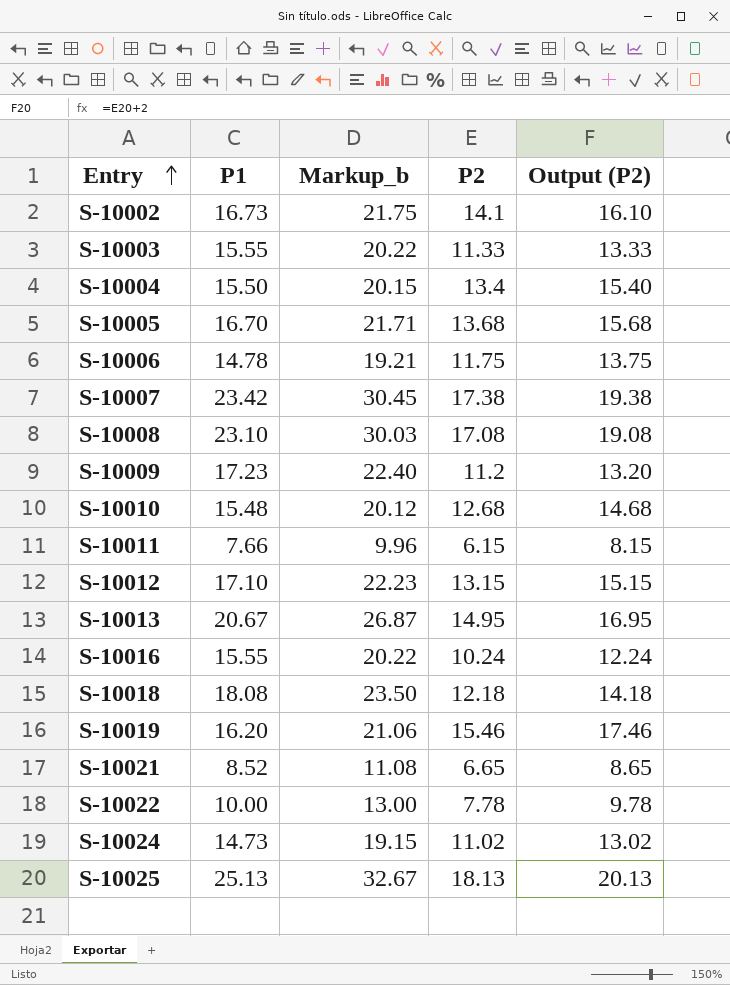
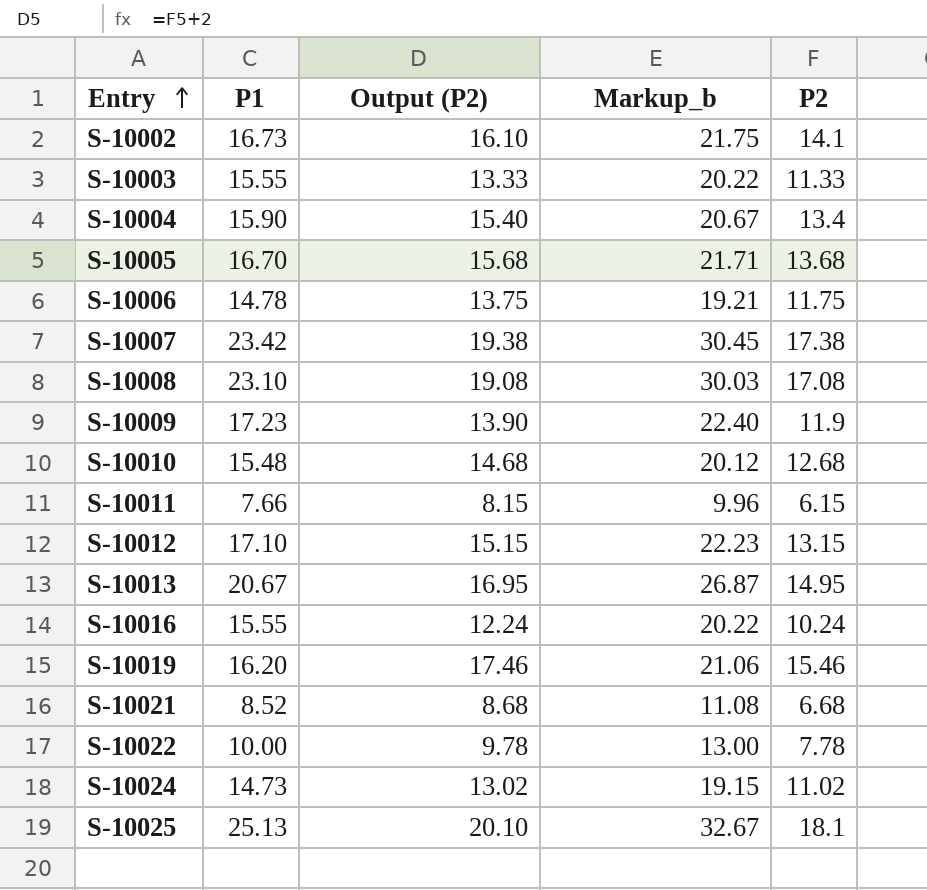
column Output (P2) | position: 5 -> 3
row S-10018: 18.08 | 23.50 | 12.18 | 14.18 -> none
S-10004 | P1: 15.50 -> 15.90
S-10004 | Markup_b: 20.15 -> 20.67
S-10009 | Output (P2): 13.20 -> 13.90
S-10009 | P2: 11.2 -> 11.9
S-10021 | Output (P2): 8.65 -> 8.68
S-10021 | P2: 6.65 -> 6.68
S-10025 | Output (P2): 20.13 -> 20.10
S-10025 | P2: 18.13 -> 18.1

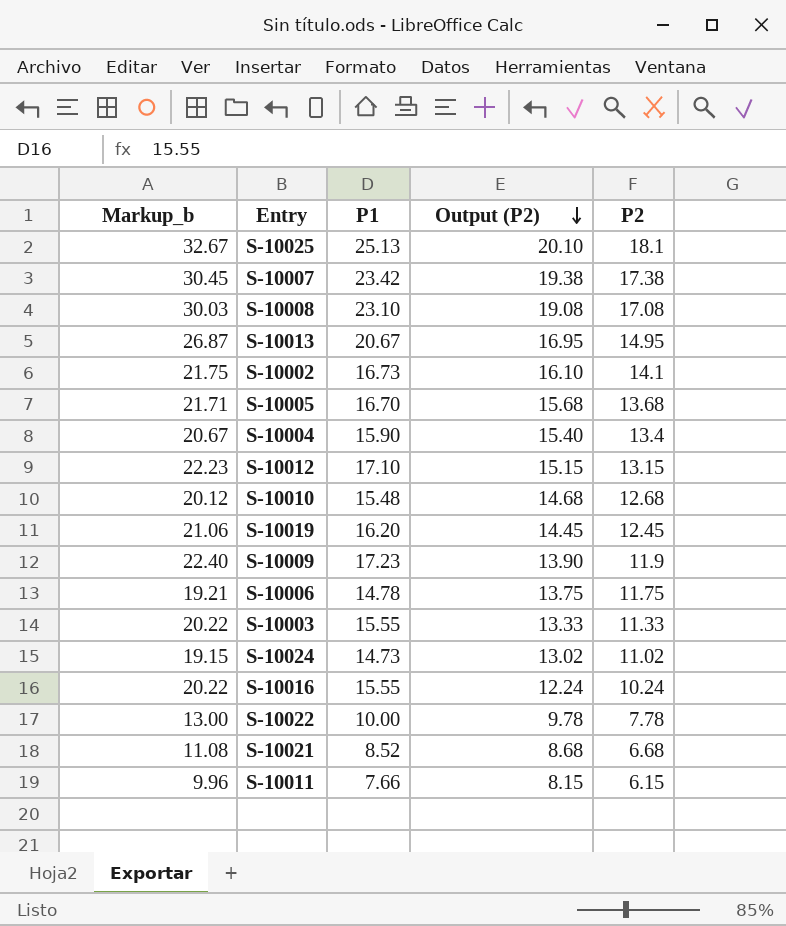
row order: Entry ascending -> Output (P2) descending
column Markup_b | position: 4 -> 1
S-10019 | Output (P2): 17.46 -> 14.45
S-10019 | P2: 15.46 -> 12.45

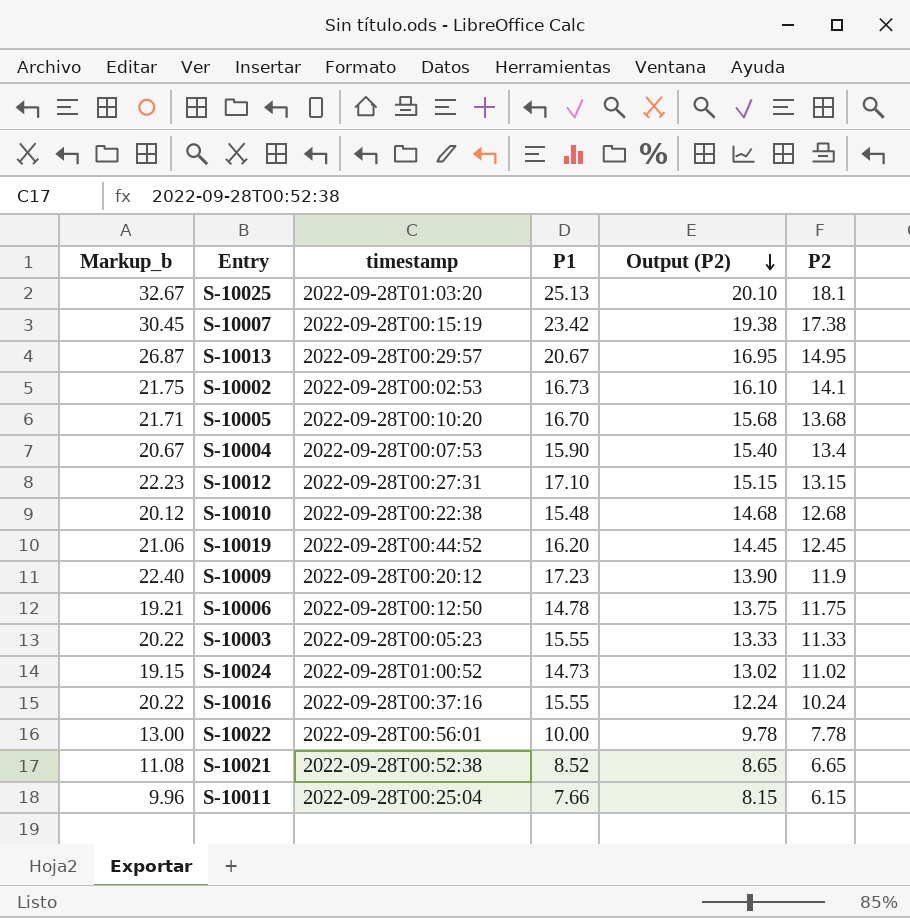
column timestamp | position: none -> 3
row S-10008: 30.03 | 23.10 | 19.08 | 17.08 -> none
S-10021 | Output (P2): 8.68 -> 8.65
S-10021 | P2: 6.68 -> 6.65

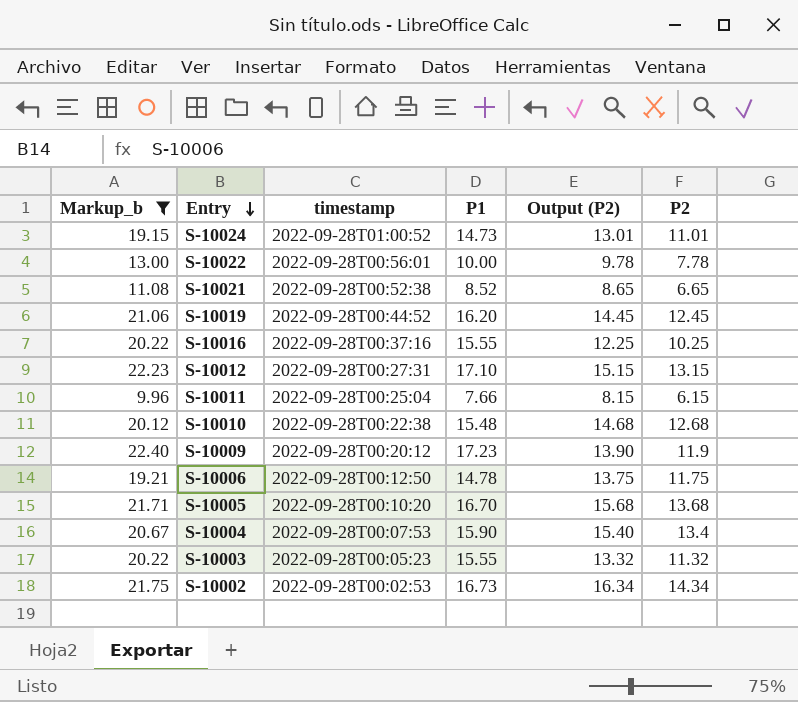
filter: none -> Markup_b <= 22.40
row order: Output (P2) descending -> Entry descending
S-10024 | Output (P2): 13.02 -> 13.01
S-10024 | P2: 11.02 -> 11.01
S-10016 | Output (P2): 12.24 -> 12.25
S-10016 | P2: 10.24 -> 10.25
S-10003 | Output (P2): 13.33 -> 13.32
S-10003 | P2: 11.33 -> 11.32
S-10002 | Output (P2): 16.10 -> 16.34
S-10002 | P2: 14.1 -> 14.34

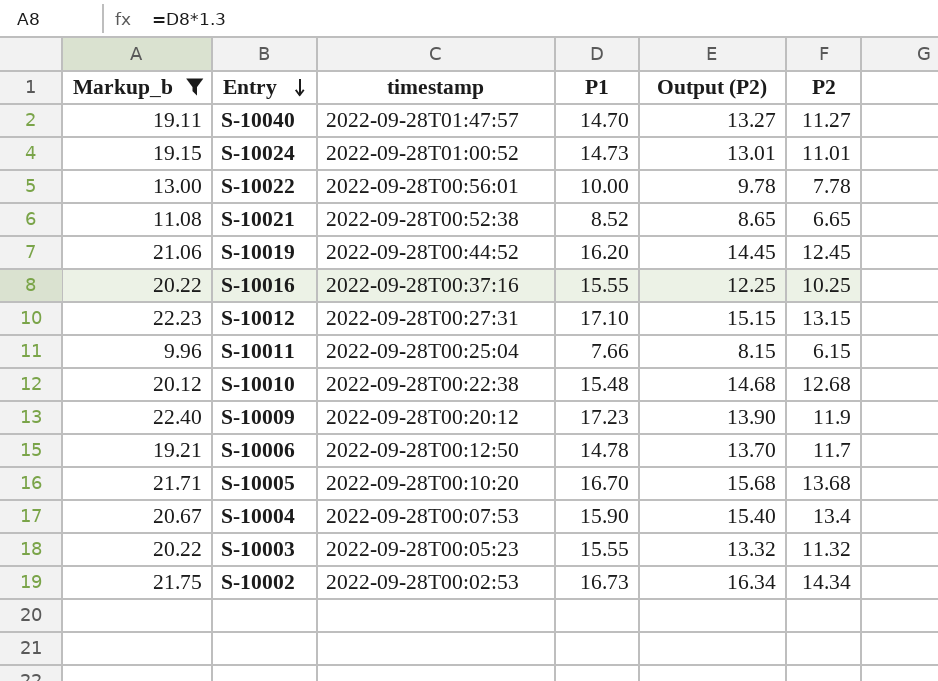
row S-10040: none -> 19.11 | 2022-09-28T01:47:57 | 14.70 | 13.27 | 11.27
S-10006 | Output (P2): 13.75 -> 13.70
S-10006 | P2: 11.75 -> 11.7

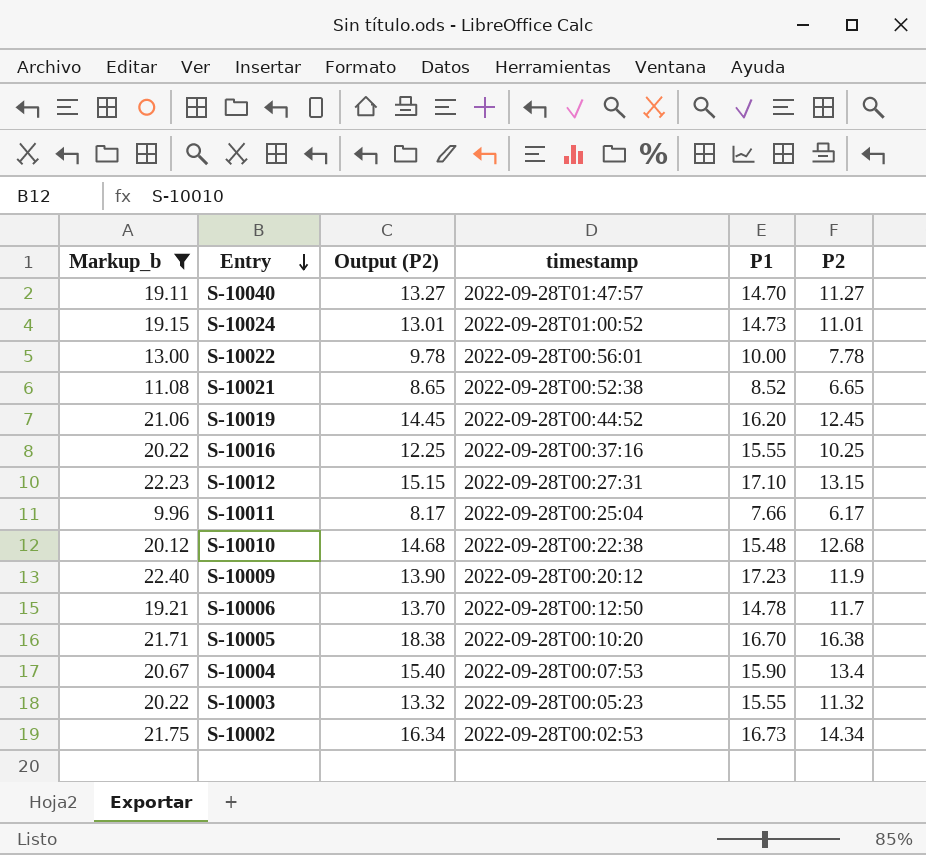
column Output (P2) | position: 5 -> 3
S-10011 | Output (P2): 8.15 -> 8.17
S-10011 | P2: 6.15 -> 6.17
S-10005 | Output (P2): 15.68 -> 18.38
S-10005 | P2: 13.68 -> 16.38

